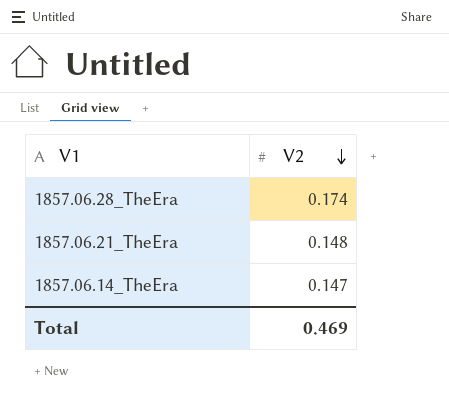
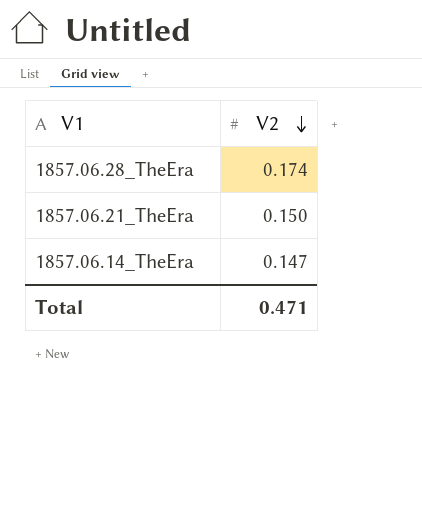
1857.06.21_TheEra | V2: 0.148 -> 0.150
Total | V2: 0.469 -> 0.471

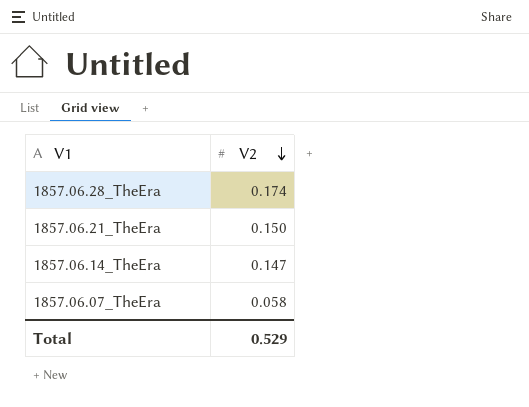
row 1857.06.07_TheEra: none -> 0.058
Total | V2: 0.471 -> 0.529

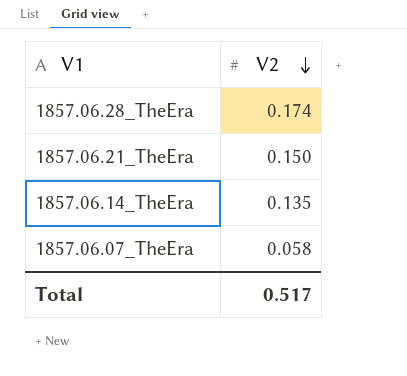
1857.06.14_TheEra | V2: 0.147 -> 0.135
Total | V2: 0.529 -> 0.517

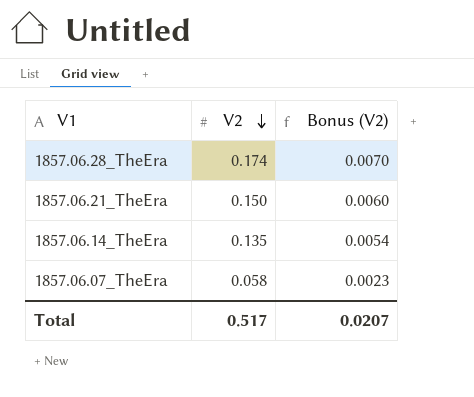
column Bonus (V2) | formula: none -> [V2] * 0.04

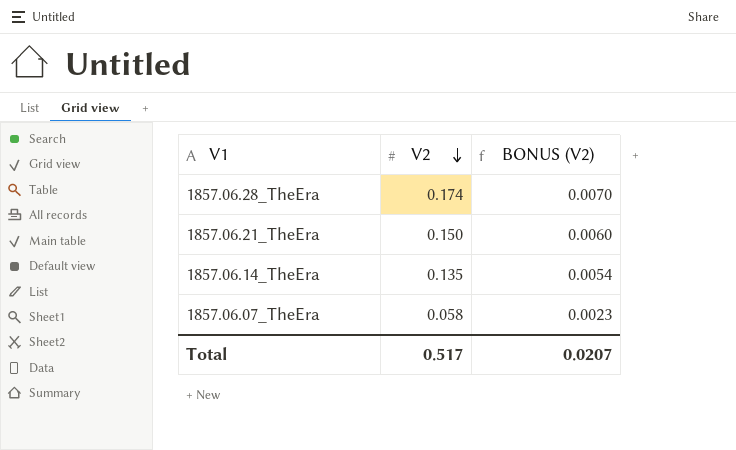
column name: Bonus (V2) -> BONUS (V2)

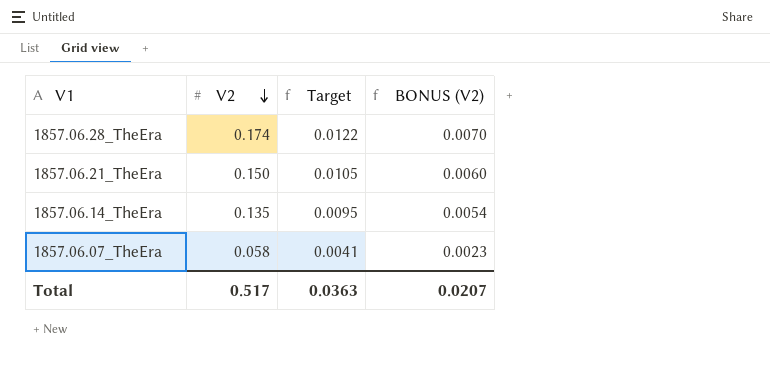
column Target | formula: none -> [V2] * 0.07

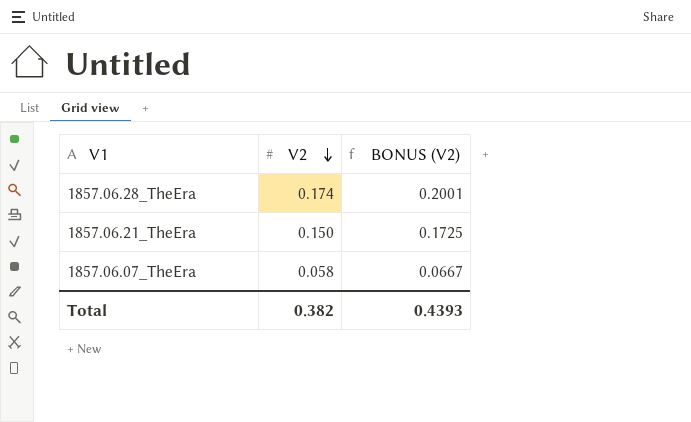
column Target | formula: [V2] * 0.07 -> none
column BONUS (V2) | formula: [V2] * 0.04 -> [V2] * 1.15
row 1857.06.14_TheEra: 0.135 | 0.0095 | 0.0054 -> none
Total | V2: 0.517 -> 0.382
Total | BONUS (V2): 0.0207 -> 0.4393

